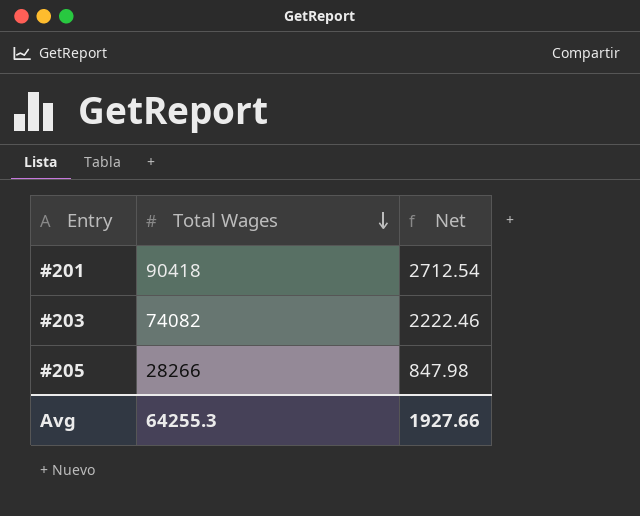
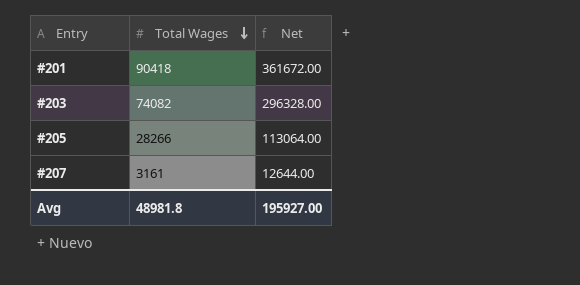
column Net | formula: [Total Wages] * 0.03 -> [Total Wages] * 4
row #207: none -> 3161 | 12644.00
Avg | Total Wages: 64255.3 -> 48981.8
Avg | Net: 1927.66 -> 195927.00

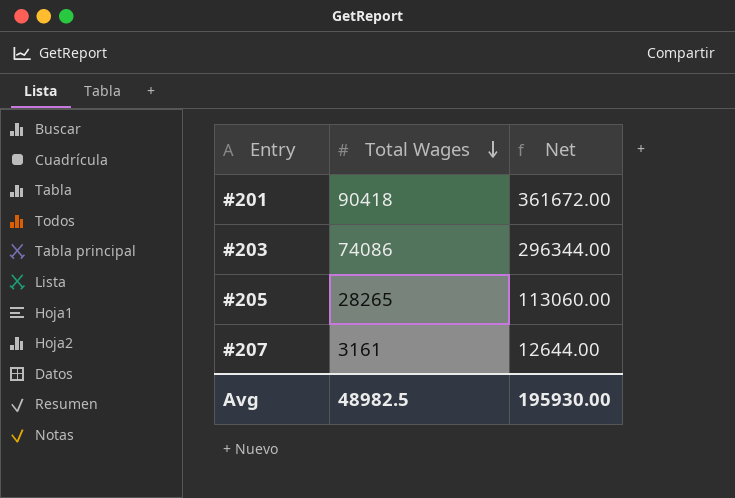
#203 | Total Wages: 74082 -> 74086
#203 | Net: 296328.00 -> 296344.00
#205 | Total Wages: 28266 -> 28265
#205 | Net: 113064.00 -> 113060.00
Avg | Total Wages: 48981.8 -> 48982.5
Avg | Net: 195927.00 -> 195930.00

